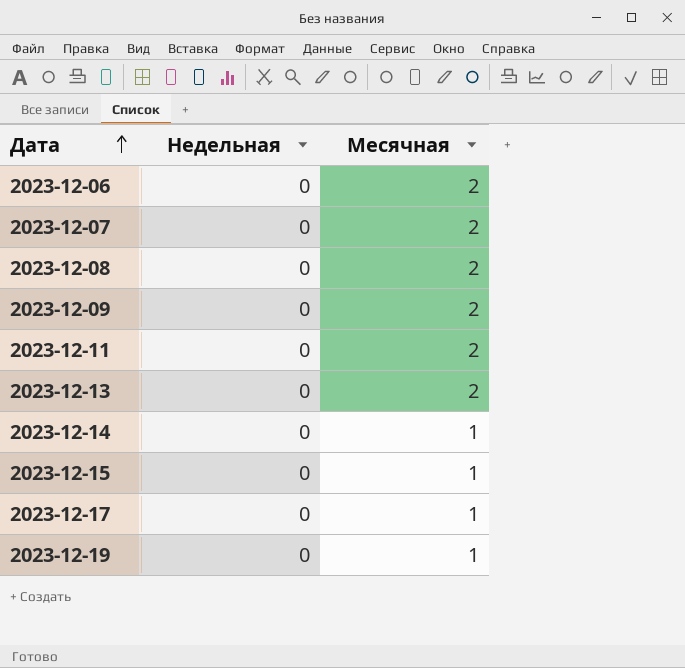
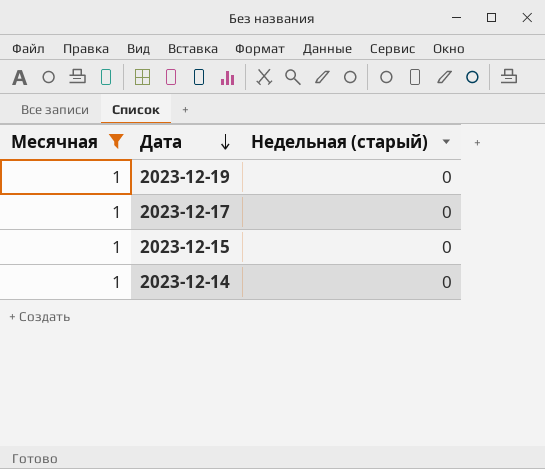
filter: none -> Месячная = 1
row order: Дата ascending -> Дата descending
column Месячная | position: 3 -> 1
column name: Недельная -> Недельная (старый)

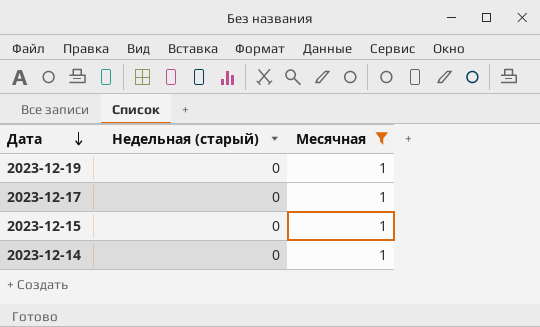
column Месячная | position: 1 -> 3

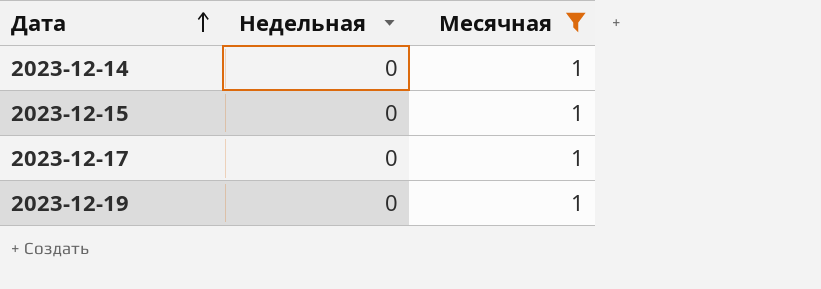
row order: Дата descending -> Дата ascending
column name: Недельная (старый) -> Недельная

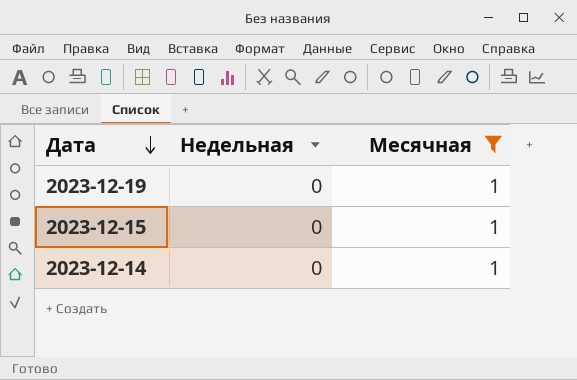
row order: Дата ascending -> Дата descending
row 2023-12-17: 0 | 1 -> none

